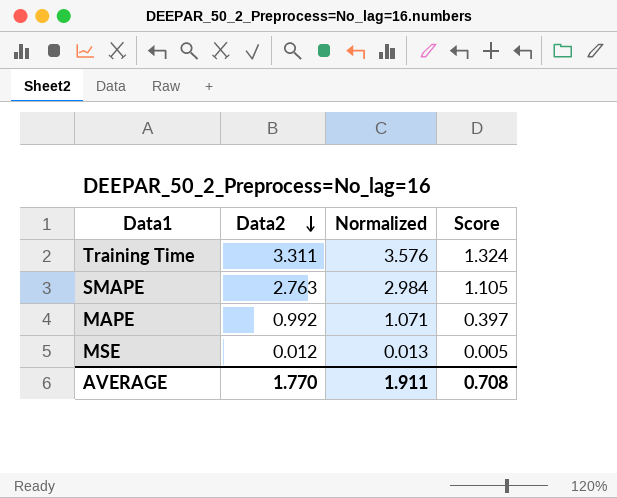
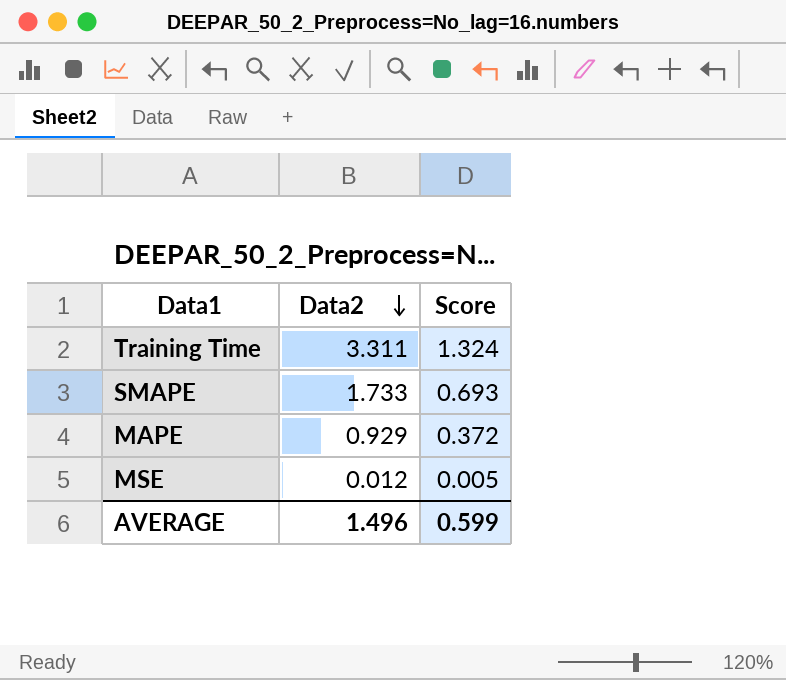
column Normalized | formula: [Data2] * 1.08 -> none
SMAPE | Data2: 2.763 -> 1.733
SMAPE | Score: 1.105 -> 0.693
MAPE | Data2: 0.992 -> 0.929
MAPE | Score: 0.397 -> 0.372
AVERAGE | Data2: 1.770 -> 1.496
AVERAGE | Score: 0.708 -> 0.599

